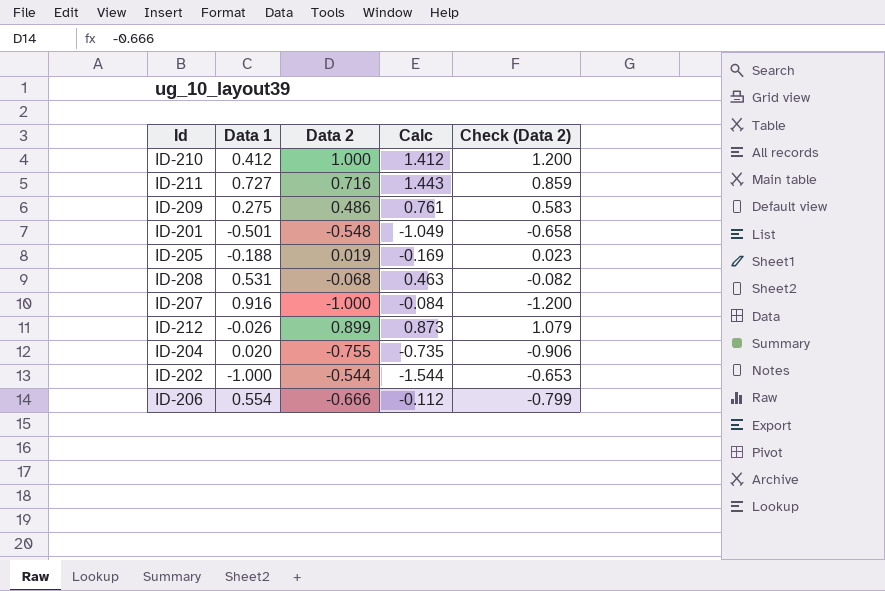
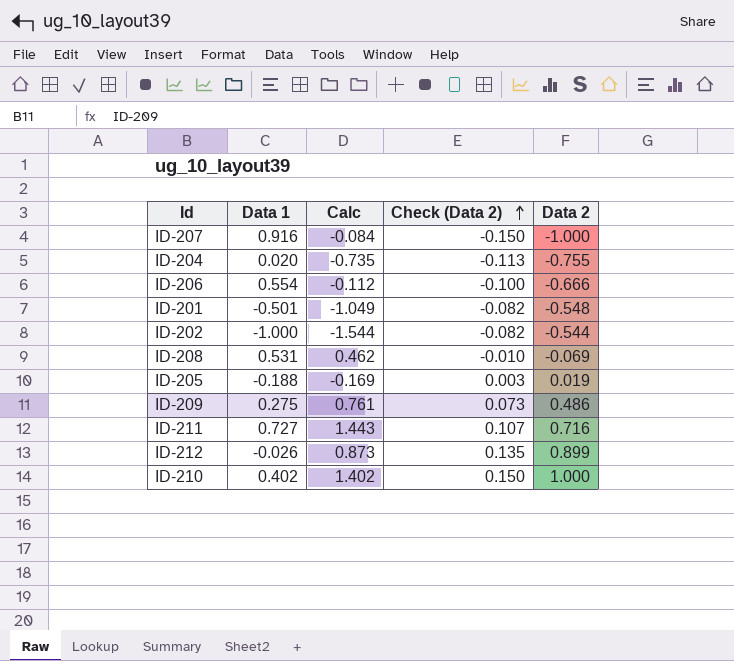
row order: none -> Check (Data 2) ascending
column Check (Data 2) | formula: [Data 2] * 1.2 -> [Data 2] * 0.15
column Data 2 | position: 3 -> 5
ID-208 | Calc: 0.463 -> 0.462
ID-208 | Data 2: -0.068 -> -0.069
ID-210 | Data 1: 0.412 -> 0.402
ID-210 | Calc: 1.412 -> 1.402

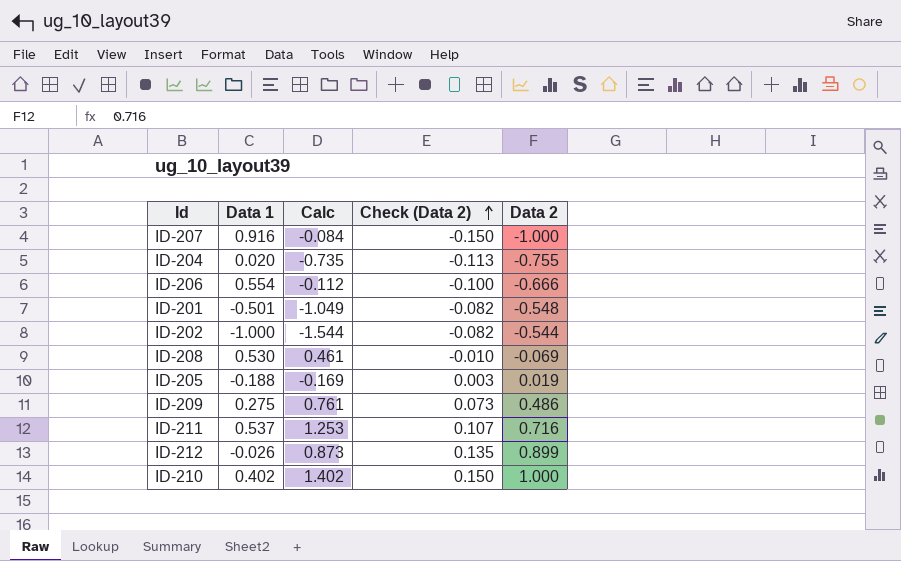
ID-208 | Data 1: 0.531 -> 0.530
ID-208 | Calc: 0.462 -> 0.461
ID-211 | Data 1: 0.727 -> 0.537
ID-211 | Calc: 1.443 -> 1.253

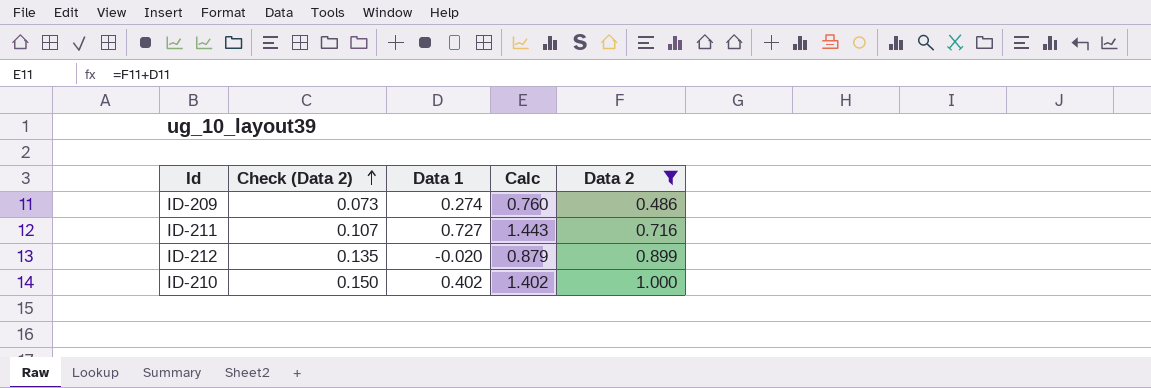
filter: none -> Data 2 >= 0.486
column Check (Data 2) | position: 4 -> 2
ID-209 | Data 1: 0.275 -> 0.274
ID-209 | Calc: 0.761 -> 0.760
ID-211 | Data 1: 0.537 -> 0.727
ID-211 | Calc: 1.253 -> 1.443
ID-212 | Data 1: -0.026 -> -0.020
ID-212 | Calc: 0.873 -> 0.879

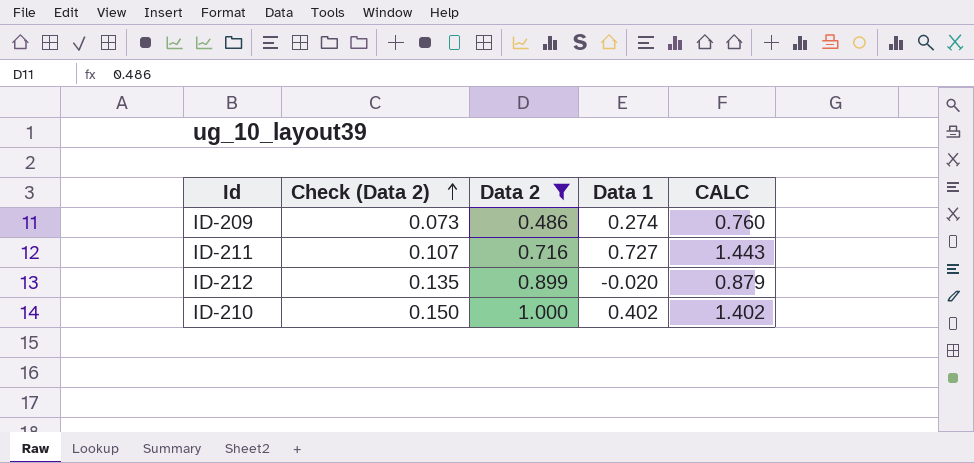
column Data 2 | position: 5 -> 3
column name: Calc -> CALC

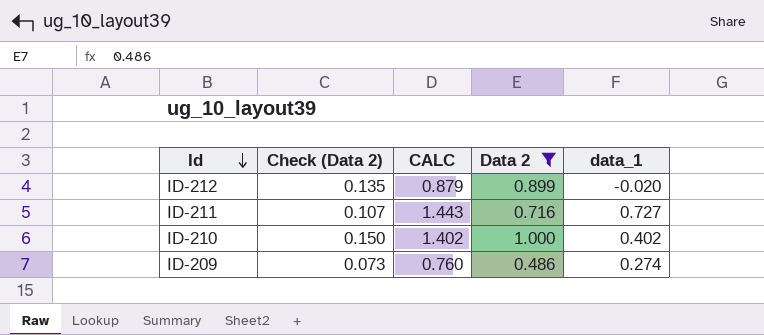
row order: Check (Data 2) ascending -> Id descending
column CALC | position: 5 -> 3
column name: Data 1 -> data_1

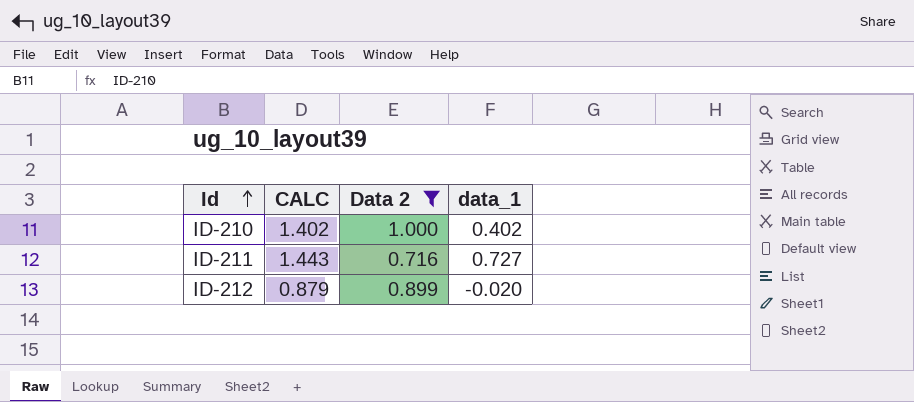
row order: Id descending -> Id ascending
column Check (Data 2) | formula: [Data 2] * 0.15 -> none
row ID-209: 0.073 | 0.760 | 0.486 | 0.274 -> none

